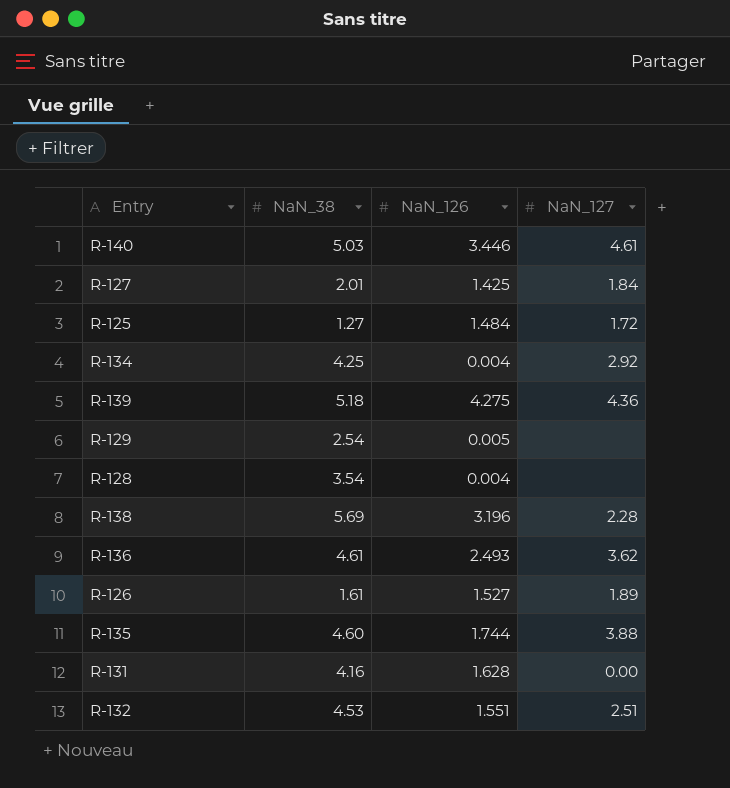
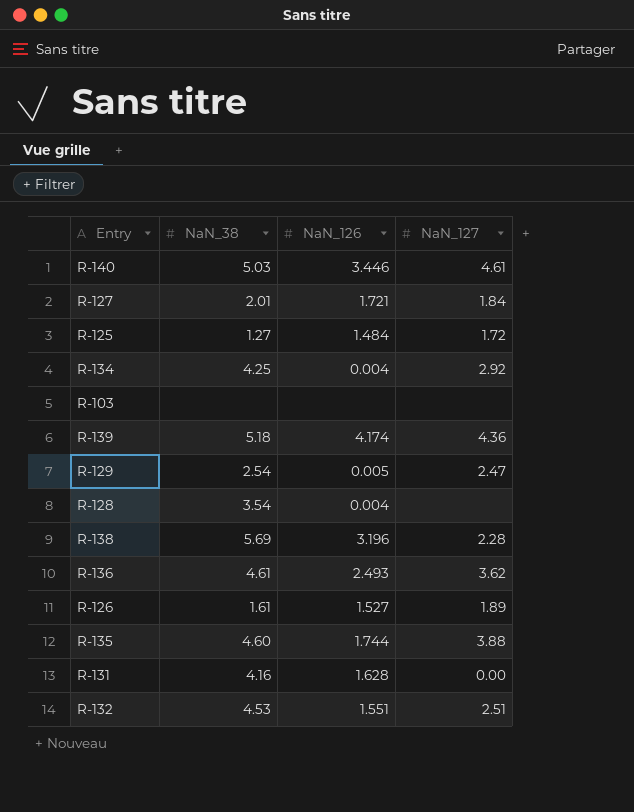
R-127 | NaN_126: 1.425 -> 1.721
row R-103: none -> none | none | none
R-139 | NaN_126: 4.275 -> 4.174
R-129 | NaN_127: none -> 2.47

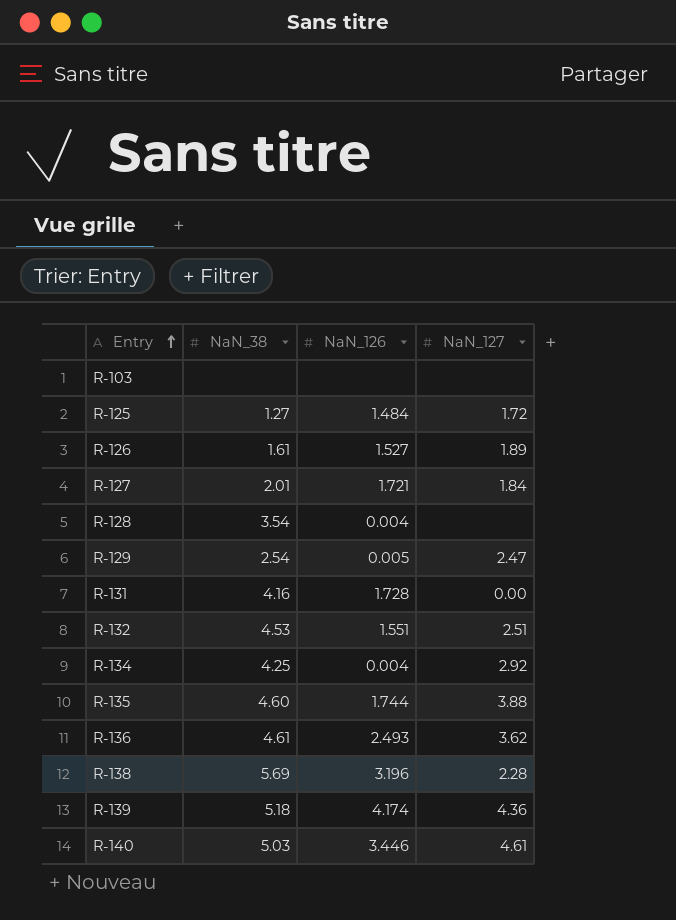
row order: none -> Entry ascending
R-131 | NaN_126: 1.628 -> 1.728

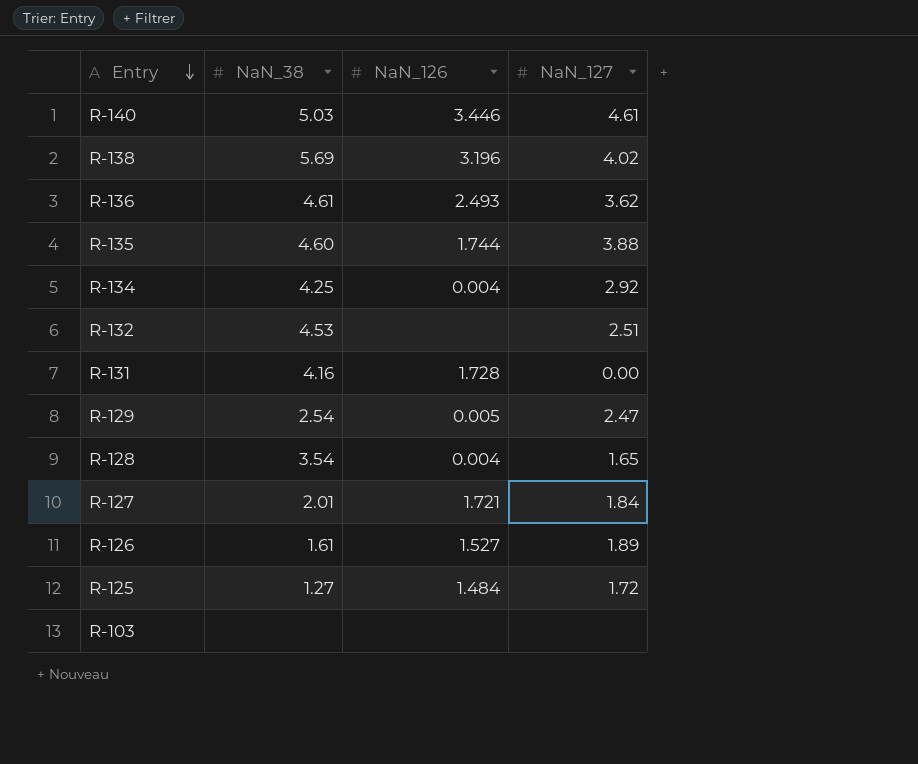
row order: Entry ascending -> Entry descending
row R-139: 5.18 | 4.174 | 4.36 -> none
R-138 | NaN_127: 2.28 -> 4.02
R-132 | NaN_126: 1.551 -> none
R-128 | NaN_127: none -> 1.65

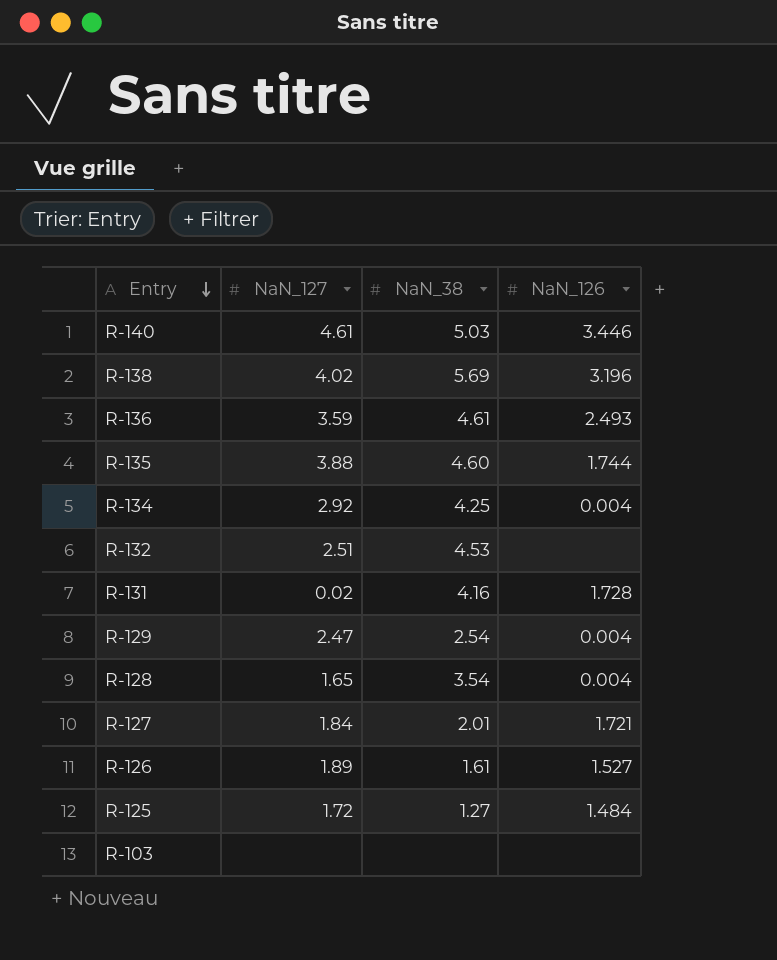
column NaN_127 | position: 4 -> 2
R-136 | NaN_127: 3.62 -> 3.59
R-131 | NaN_127: 0.00 -> 0.02
R-129 | NaN_126: 0.005 -> 0.004

